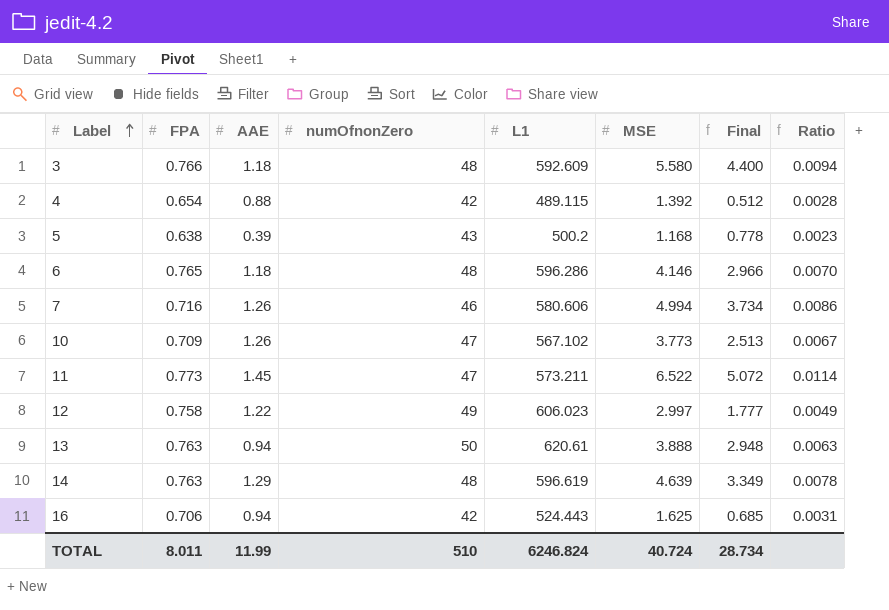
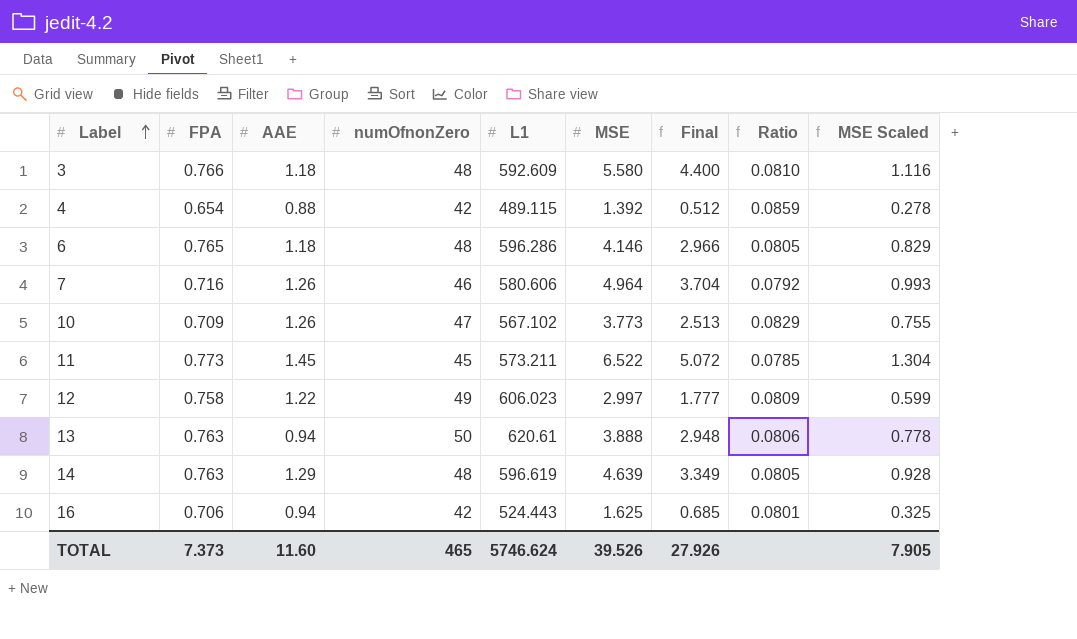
column Ratio | formula: [MSE] / [L1] -> [numOfnonZero] / [L1]
column MSE Scaled | formula: none -> [MSE] * 0.2
row 5: 0.638 | 0.39 | 43 | 500.2 | 1.168 | 0.778 | 0.0023 -> none
7 | MSE: 4.994 -> 4.964
7 | Final: 3.734 -> 3.704
11 | numOfnonZero: 47 -> 45
TOTAL | FPA: 8.011 -> 7.373
TOTAL | AAE: 11.99 -> 11.60
TOTAL | numOfnonZero: 510 -> 465
TOTAL | L1: 6246.824 -> 5746.624
TOTAL | MSE: 40.724 -> 39.526
TOTAL | Final: 28.734 -> 27.926

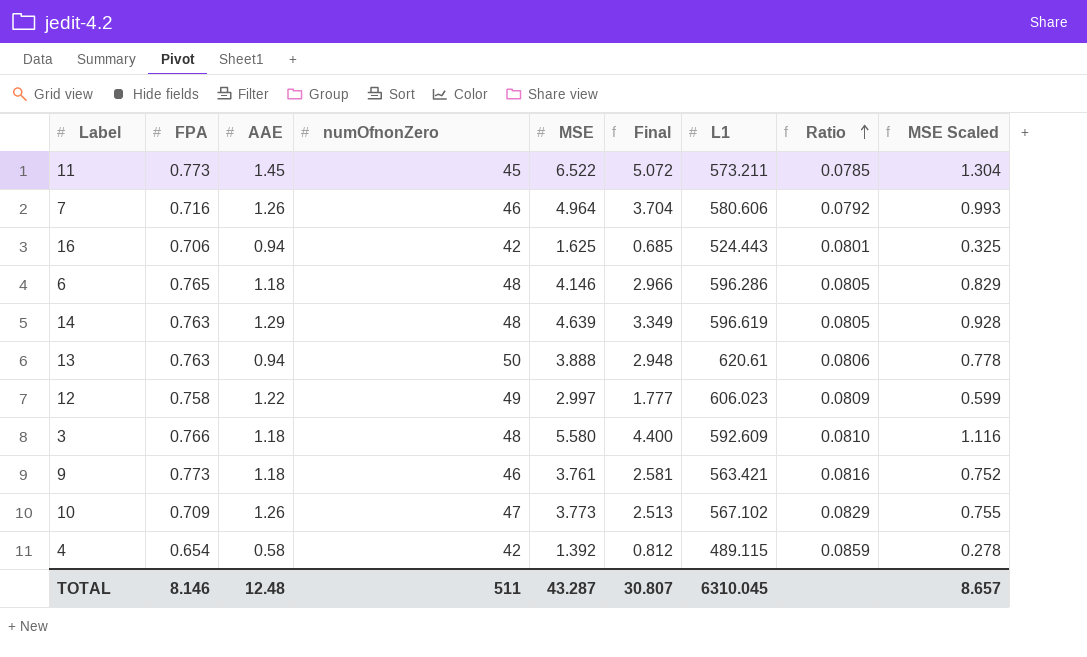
row order: Label ascending -> Ratio ascending
column L1 | position: 5 -> 7
row 9: none -> 0.773 | 1.18 | 46 | 3.761 | 2.581 | 563.421 | 0.0816 | 0.752
4 | AAE: 0.88 -> 0.58
4 | Final: 0.512 -> 0.812
TOTAL | FPA: 7.373 -> 8.146
TOTAL | AAE: 11.60 -> 12.48
TOTAL | numOfnonZero: 465 -> 511
TOTAL | MSE: 39.526 -> 43.287
TOTAL | Final: 27.926 -> 30.807
TOTAL | L1: 5746.624 -> 6310.045
TOTAL | MSE Scaled: 7.905 -> 8.657

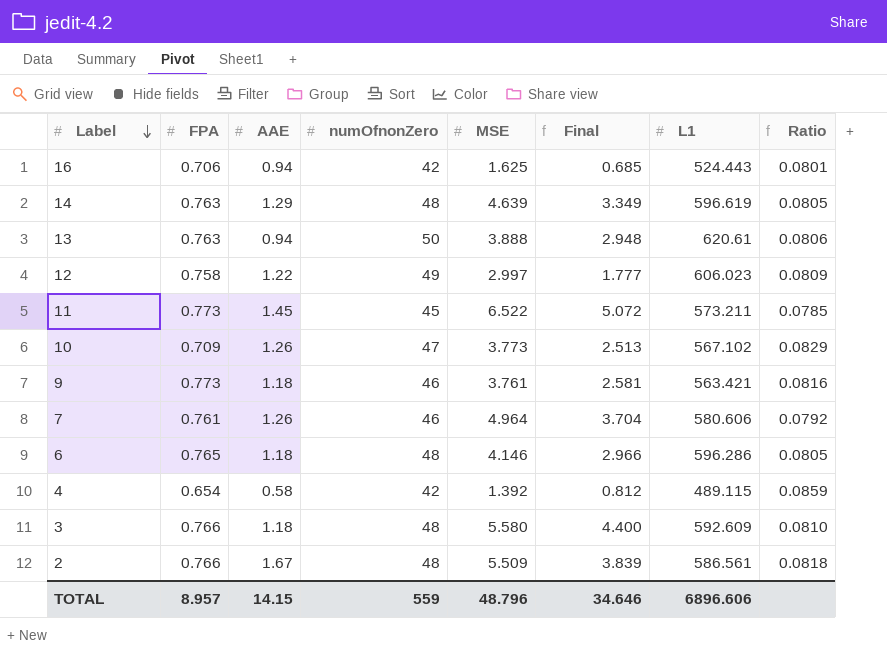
row order: Ratio ascending -> Label descending
column MSE Scaled | formula: [MSE] * 0.2 -> none
7 | FPA: 0.716 -> 0.761
row 2: none -> 0.766 | 1.67 | 48 | 5.509 | 3.839 | 586.561 | 0.0818
TOTAL | FPA: 8.146 -> 8.957
TOTAL | AAE: 12.48 -> 14.15
TOTAL | numOfnonZero: 511 -> 559
TOTAL | MSE: 43.287 -> 48.796
TOTAL | Final: 30.807 -> 34.646
TOTAL | L1: 6310.045 -> 6896.606

